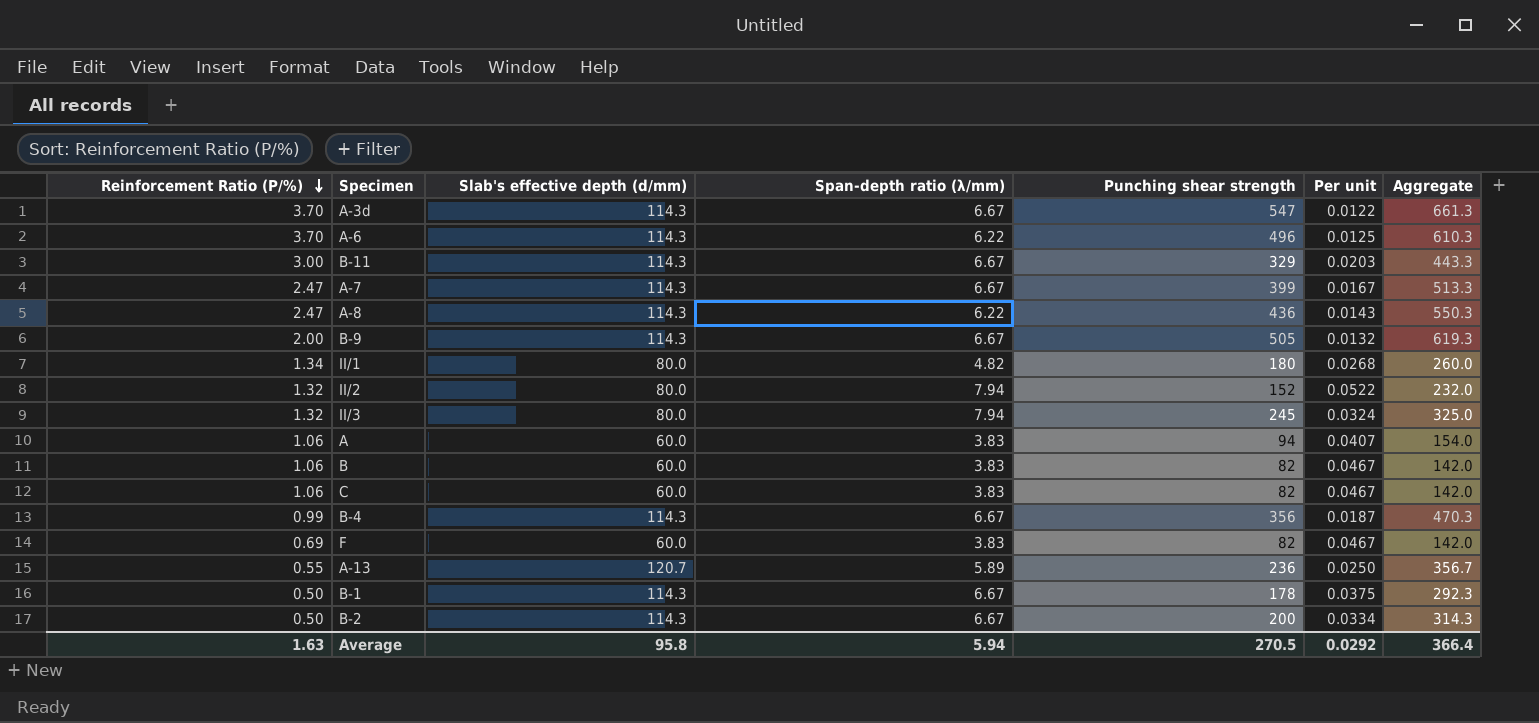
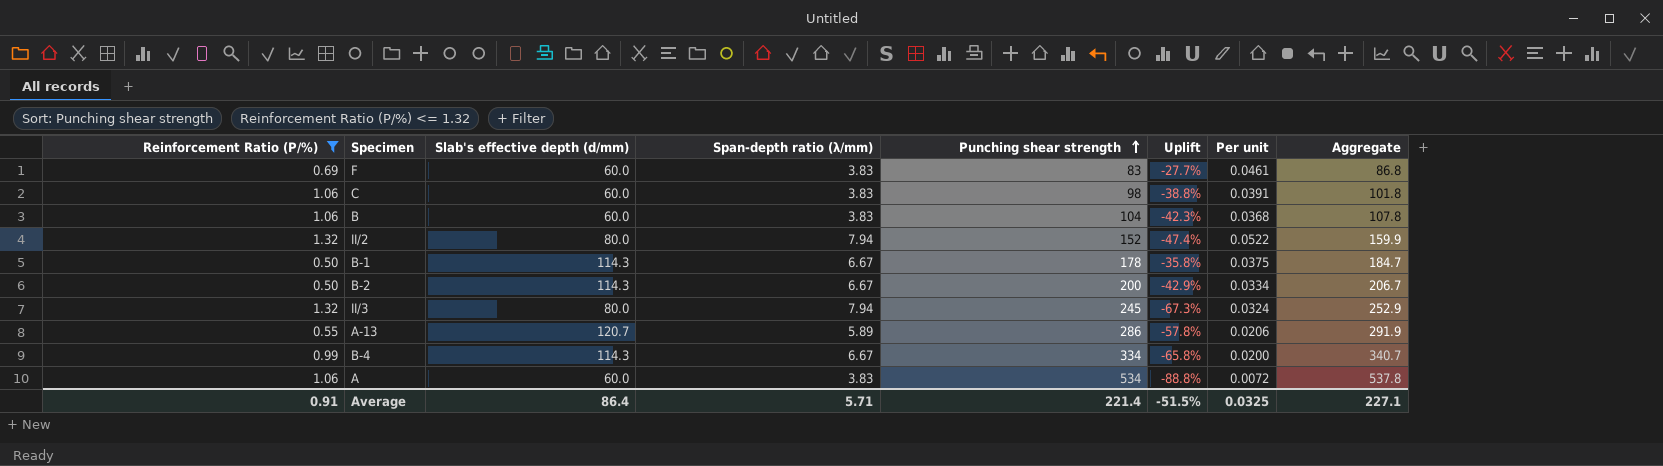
filter: none -> Reinforcement Ratio (Ρ/%) <= 1.32
row order: Reinforcement Ratio (Ρ/%) descending -> Punching shear strength ascending
column Uplift | formula: none -> ([Slab's effective depth (d/mm)] - [Punching shear strength]) / [Punching shear strength]
column Aggregate | formula: [Slab's effective depth (d/mm)] + [Punching shear strength] -> [Span-depth ratio (λ/mm)] + [Punching shear strength]
F | Punching shear strength: 82 -> 83
F | Per unit: 0.0467 -> 0.0461
C | Punching shear strength: 82 -> 98
C | Per unit: 0.0467 -> 0.0391
B | Punching shear strength: 82 -> 104
B | Per unit: 0.0467 -> 0.0368
A-13 | Punching shear strength: 236 -> 286
A-13 | Per unit: 0.0250 -> 0.0206
B-4 | Punching shear strength: 356 -> 334
B-4 | Per unit: 0.0187 -> 0.0200
A | Punching shear strength: 94 -> 534
A | Per unit: 0.0407 -> 0.0072
Average | Reinforcement Ratio (Ρ/%): 1.63 -> 0.91
Average | Slab's effective depth (d/mm): 95.8 -> 86.4
Average | Span-depth ratio (λ/mm): 5.94 -> 5.71
Average | Punching shear strength: 270.5 -> 221.4
Average | Per unit: 0.0292 -> 0.0325
Average | Aggregate: 366.4 -> 227.1

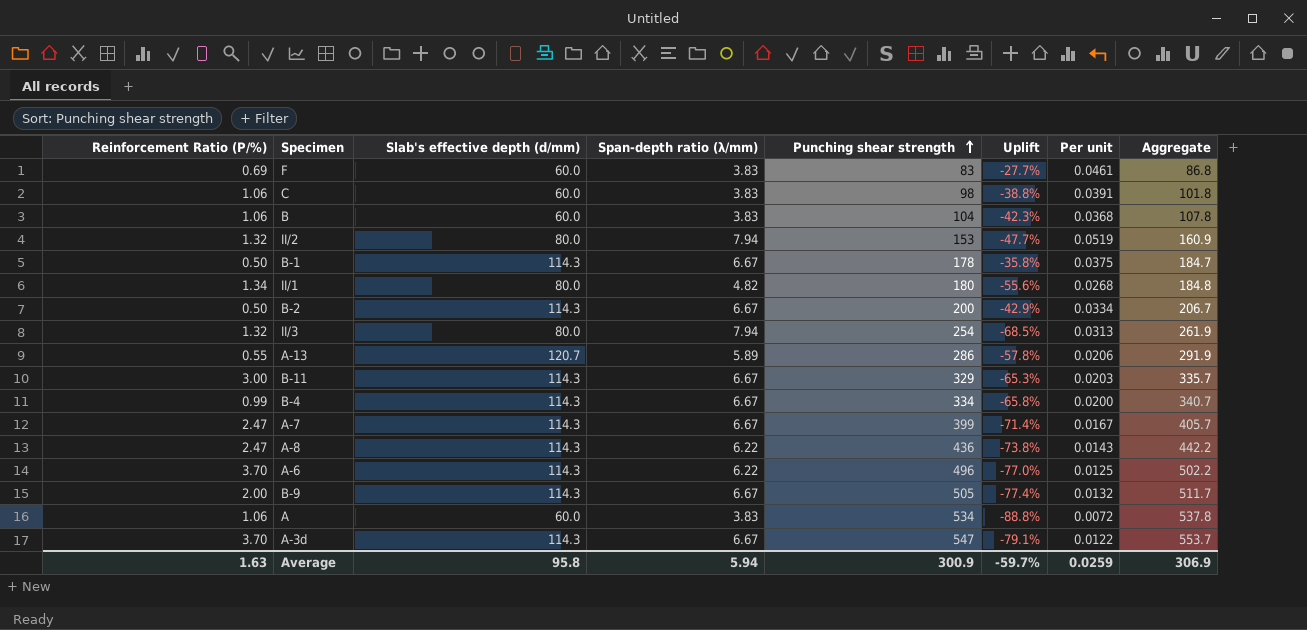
filter: Reinforcement Ratio (Ρ/%) <= 1.32 -> none
II/2 | Punching shear strength: 152 -> 153
II/2 | Uplift: -47.4% -> -47.7%
II/2 | Per unit: 0.0522 -> 0.0519
II/2 | Aggregate: 159.9 -> 160.9
II/3 | Punching shear strength: 245 -> 254
II/3 | Uplift: -67.3% -> -68.5%
II/3 | Per unit: 0.0324 -> 0.0313
II/3 | Aggregate: 252.9 -> 261.9
Average | Reinforcement Ratio (Ρ/%): 0.91 -> 1.63
Average | Slab's effective depth (d/mm): 86.4 -> 95.8
Average | Span-depth ratio (λ/mm): 5.71 -> 5.94
Average | Punching shear strength: 221.4 -> 300.9
Average | Uplift: -51.5% -> -59.7%
Average | Per unit: 0.0325 -> 0.0259
Average | Aggregate: 227.1 -> 306.9

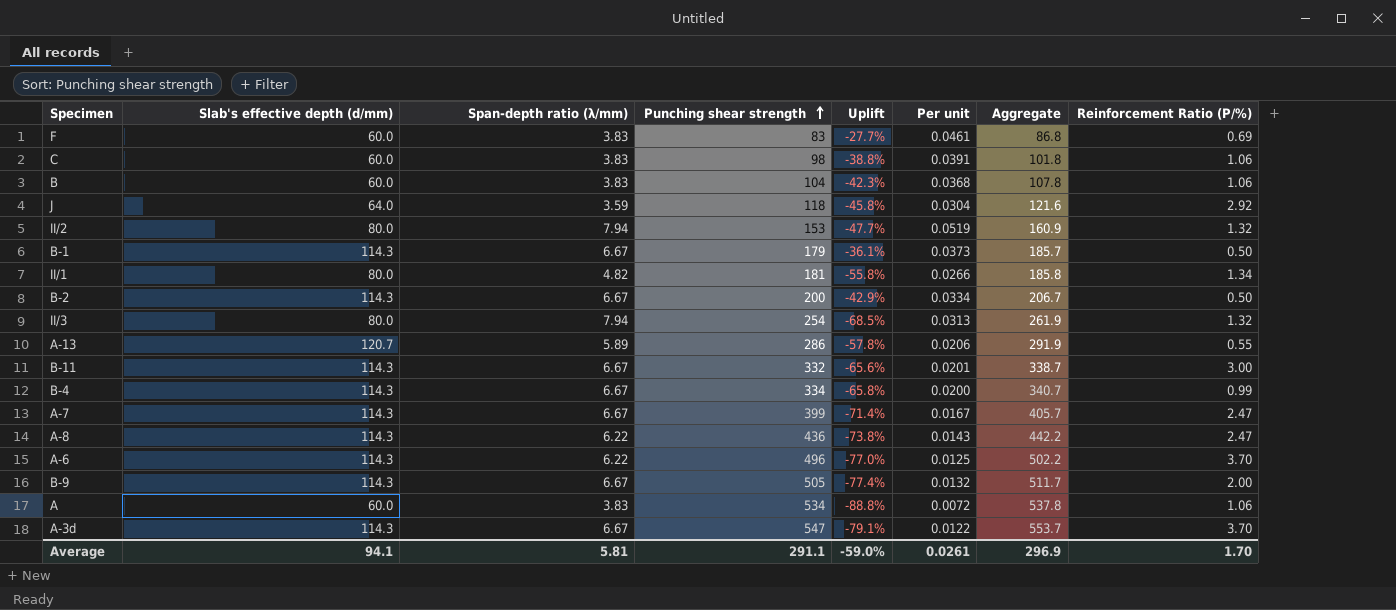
column Reinforcement Ratio (Ρ/%) | position: 1 -> 8
row J: none -> 64.0 | 3.59 | 118 | -45.8% | 0.0304 | 121.6 | 2.92
B-1 | Punching shear strength: 178 -> 179
B-1 | Uplift: -35.8% -> -36.1%
B-1 | Per unit: 0.0375 -> 0.0373
B-1 | Aggregate: 184.7 -> 185.7
II/1 | Punching shear strength: 180 -> 181
II/1 | Uplift: -55.6% -> -55.8%
II/1 | Per unit: 0.0268 -> 0.0266
II/1 | Aggregate: 184.8 -> 185.8
B-11 | Punching shear strength: 329 -> 332
B-11 | Uplift: -65.3% -> -65.6%
B-11 | Per unit: 0.0203 -> 0.0201
B-11 | Aggregate: 335.7 -> 338.7
Average | Slab's effective depth (d/mm): 95.8 -> 94.1
Average | Span-depth ratio (λ/mm): 5.94 -> 5.81
Average | Punching shear strength: 300.9 -> 291.1
Average | Uplift: -59.7% -> -59.0%
Average | Per unit: 0.0259 -> 0.0261
Average | Aggregate: 306.9 -> 296.9
Average | Reinforcement Ratio (Ρ/%): 1.63 -> 1.70

